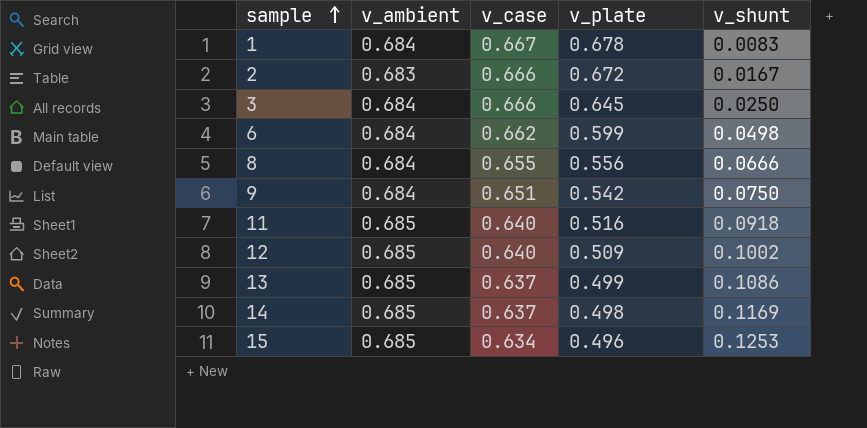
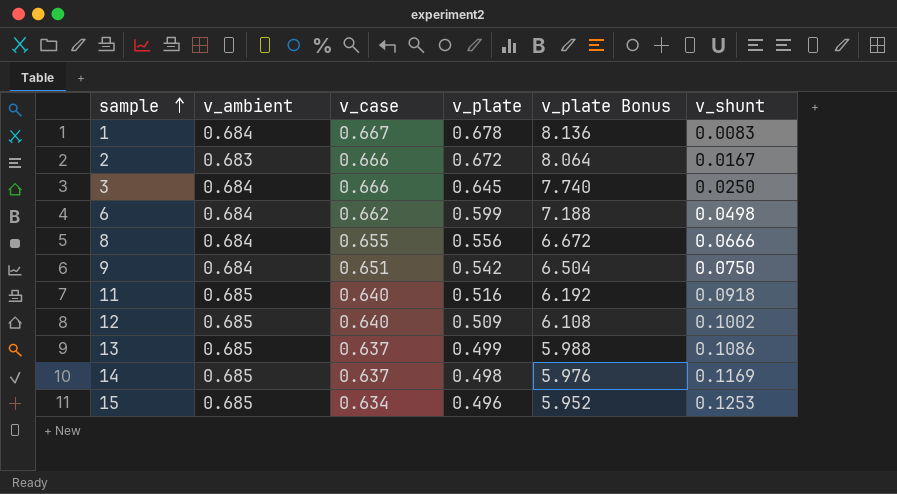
column v_plate Bonus | formula: none -> [v_plate] * 12

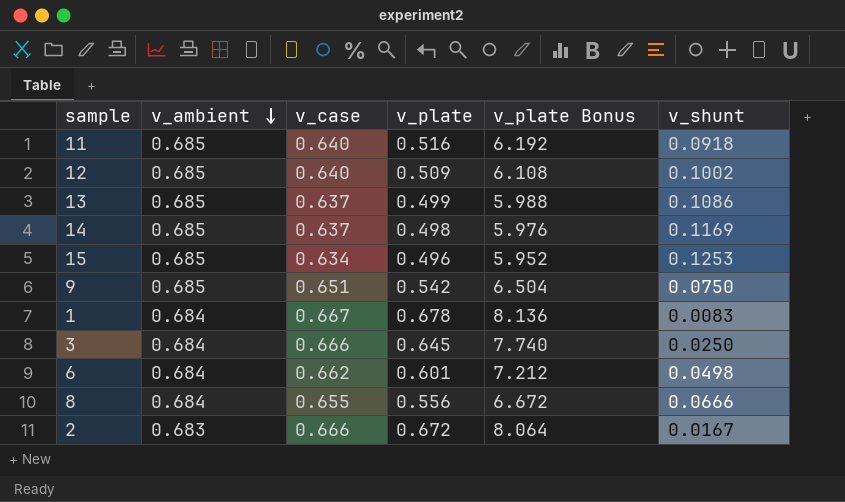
row order: sample ascending -> v_ambient descending
9 | v_ambient: 0.684 -> 0.685
6 | v_plate: 0.599 -> 0.601
6 | v_plate Bonus: 7.188 -> 7.212

